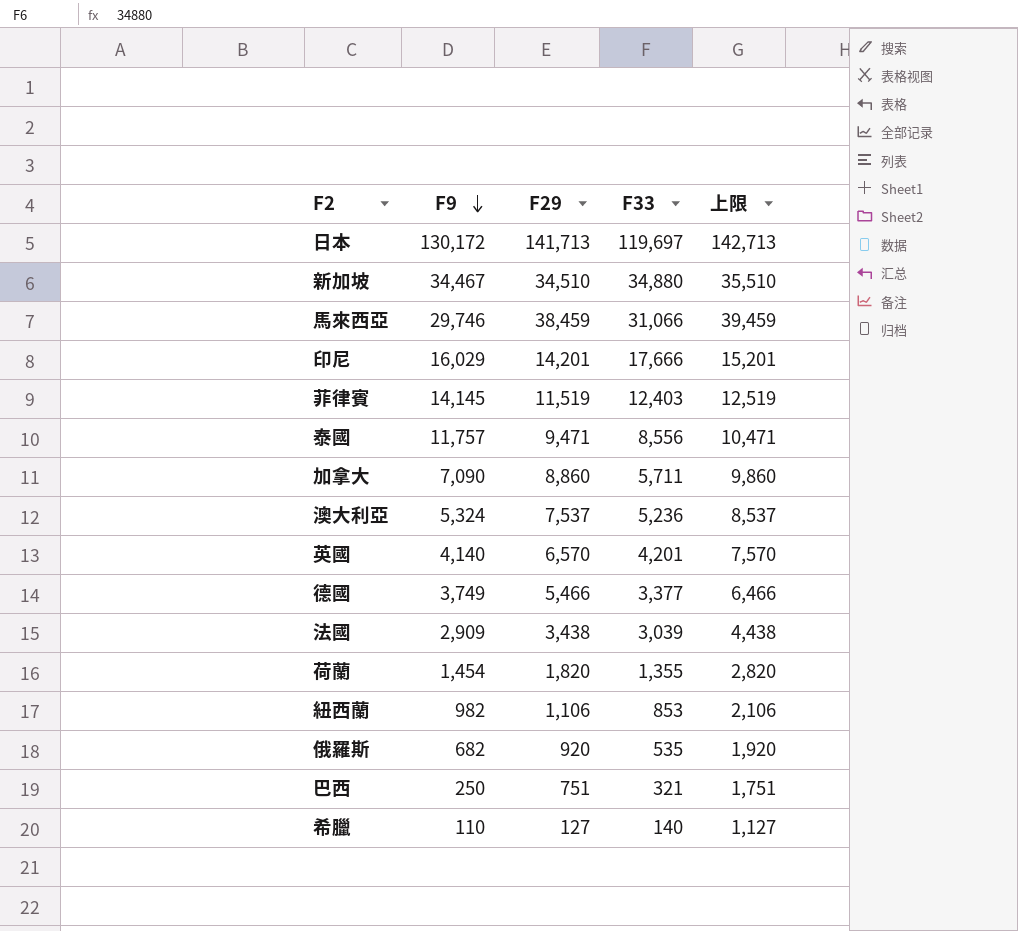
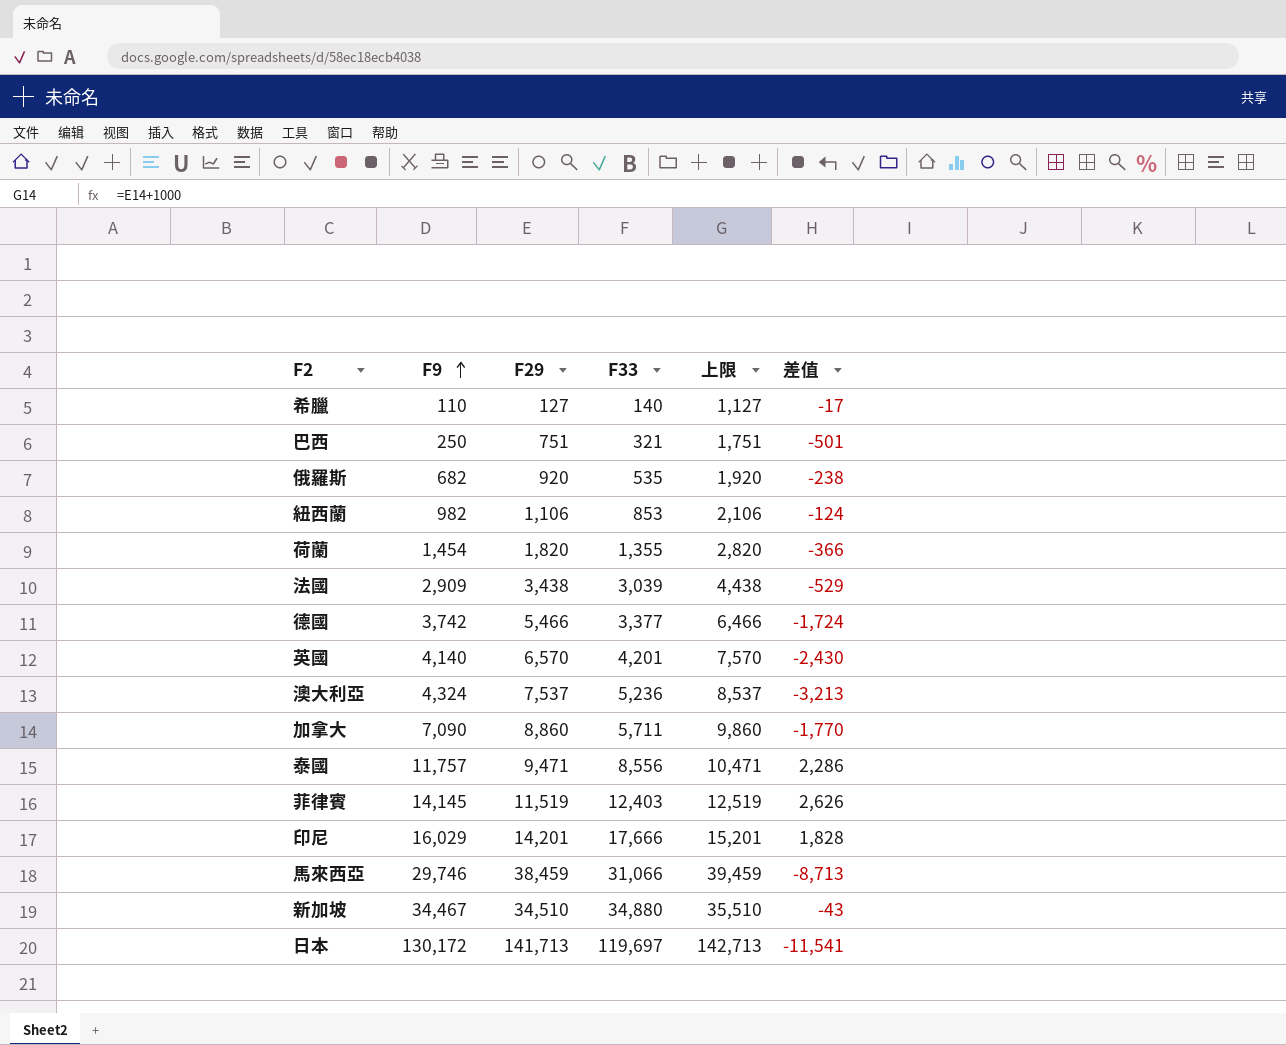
row order: F9 descending -> F9 ascending
column 差值 | formula: none -> [F9] - [F29]
德國 | F9: 3,749 -> 3,742
澳大利亞 | F9: 5,324 -> 4,324

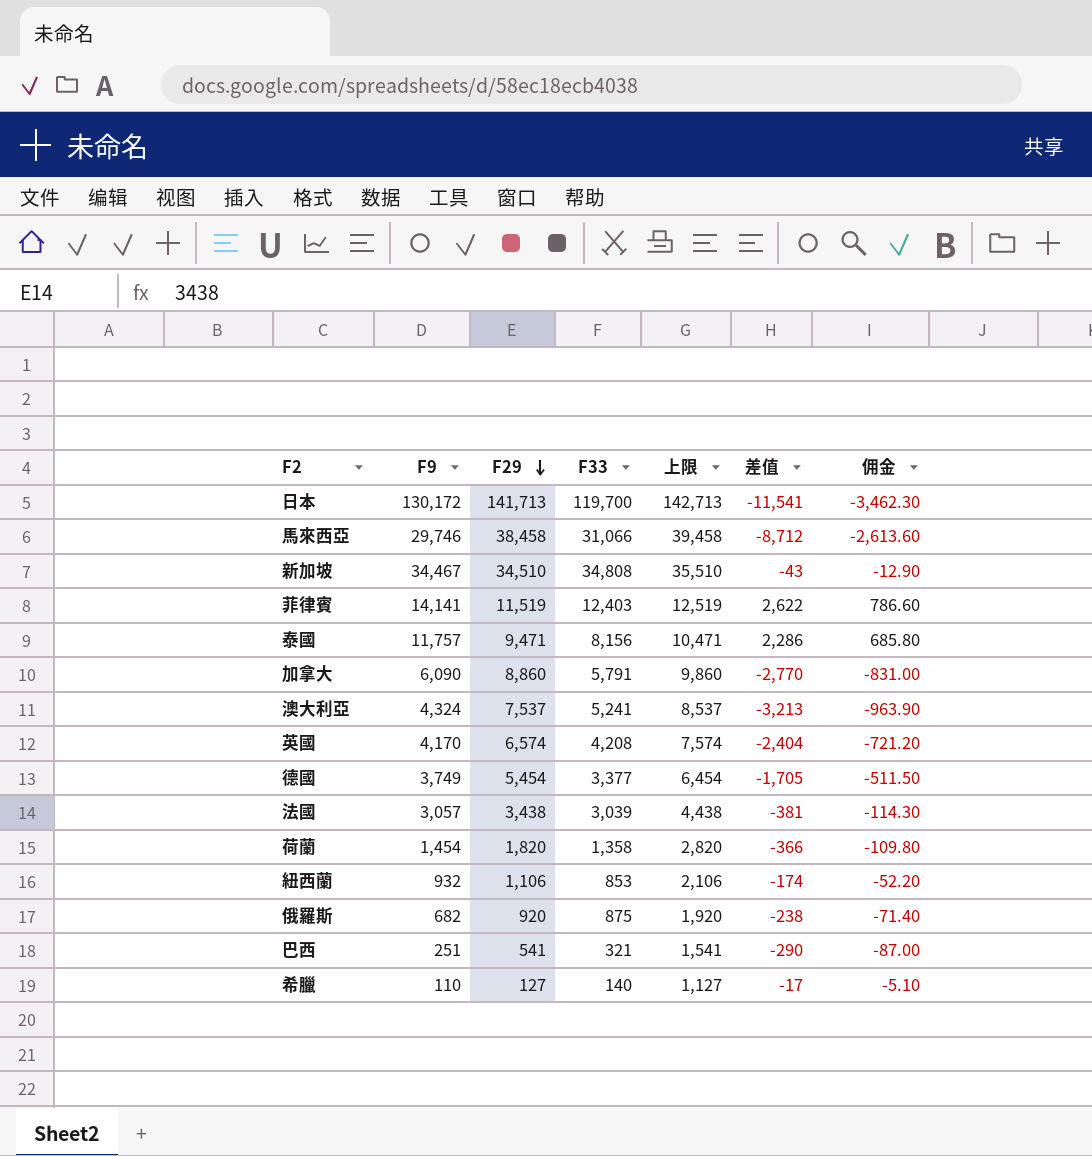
row order: F9 ascending -> F29 descending
column 佣金 | formula: none -> [差值] * 0.3
row 印尼: 16,029 | 14,201 | 17,666 | 15,201 | 1,828 -> none
日本 | F33: 119,697 -> 119,700
馬來西亞 | F29: 38,459 -> 38,458
馬來西亞 | 上限: 39,459 -> 39,458
馬來西亞 | 差值: -8,713 -> -8,712
新加坡 | F33: 34,880 -> 34,808
菲律賓 | F9: 14,145 -> 14,141
菲律賓 | 差值: 2,626 -> 2,622
泰國 | F33: 8,556 -> 8,156
加拿大 | F9: 7,090 -> 6,090
加拿大 | F33: 5,711 -> 5,791
加拿大 | 差值: -1,770 -> -2,770
澳大利亞 | F33: 5,236 -> 5,241
英國 | F9: 4,140 -> 4,170
英國 | F29: 6,570 -> 6,574
英國 | F33: 4,201 -> 4,208
英國 | 上限: 7,570 -> 7,574
英國 | 差值: -2,430 -> -2,404
德國 | F9: 3,742 -> 3,749
德國 | F29: 5,466 -> 5,454
德國 | 上限: 6,466 -> 6,454
德國 | 差值: -1,724 -> -1,705
法國 | F9: 2,909 -> 3,057
法國 | 差值: -529 -> -381
荷蘭 | F33: 1,355 -> 1,358
紐西蘭 | F9: 982 -> 932
紐西蘭 | 差值: -124 -> -174
俄羅斯 | F33: 535 -> 875
巴西 | F9: 250 -> 251
巴西 | F29: 751 -> 541
巴西 | 上限: 1,751 -> 1,541
巴西 | 差值: -501 -> -290

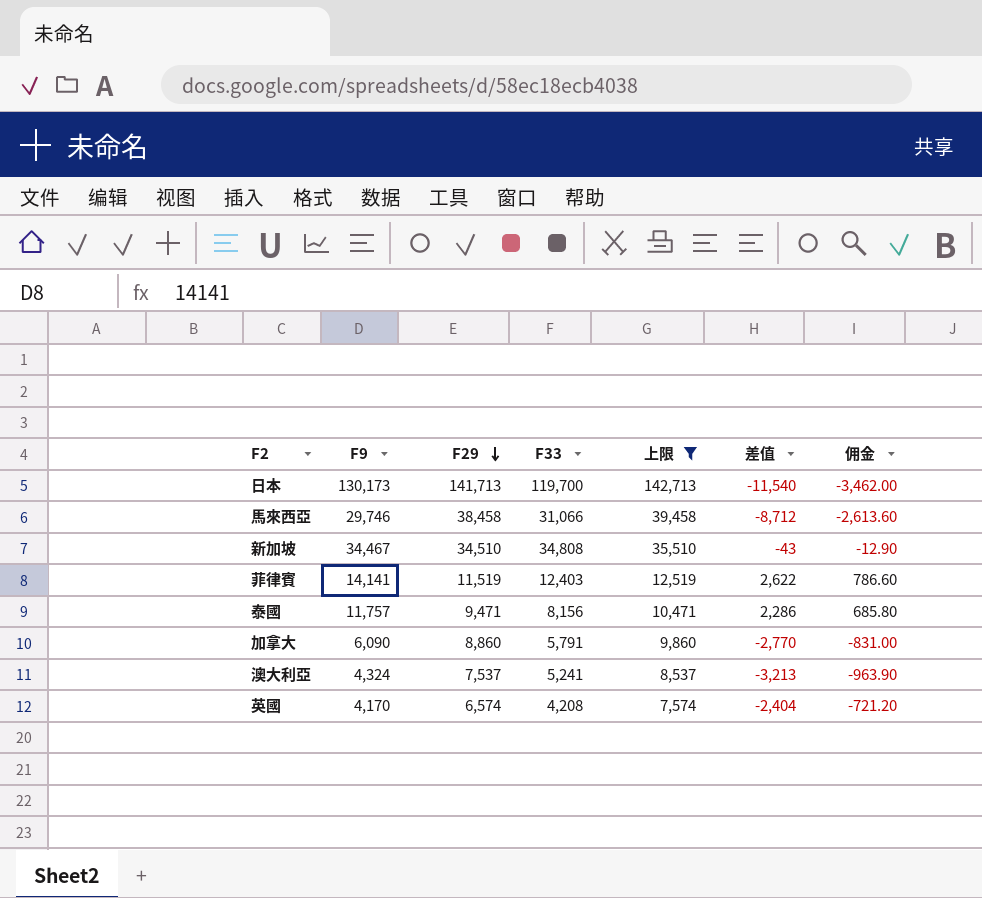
filter: none -> 上限 >= 7,574
日本 | F9: 130,172 -> 130,173
日本 | 差值: -11,541 -> -11,540
日本 | 佣金: -3,462.30 -> -3,462.00

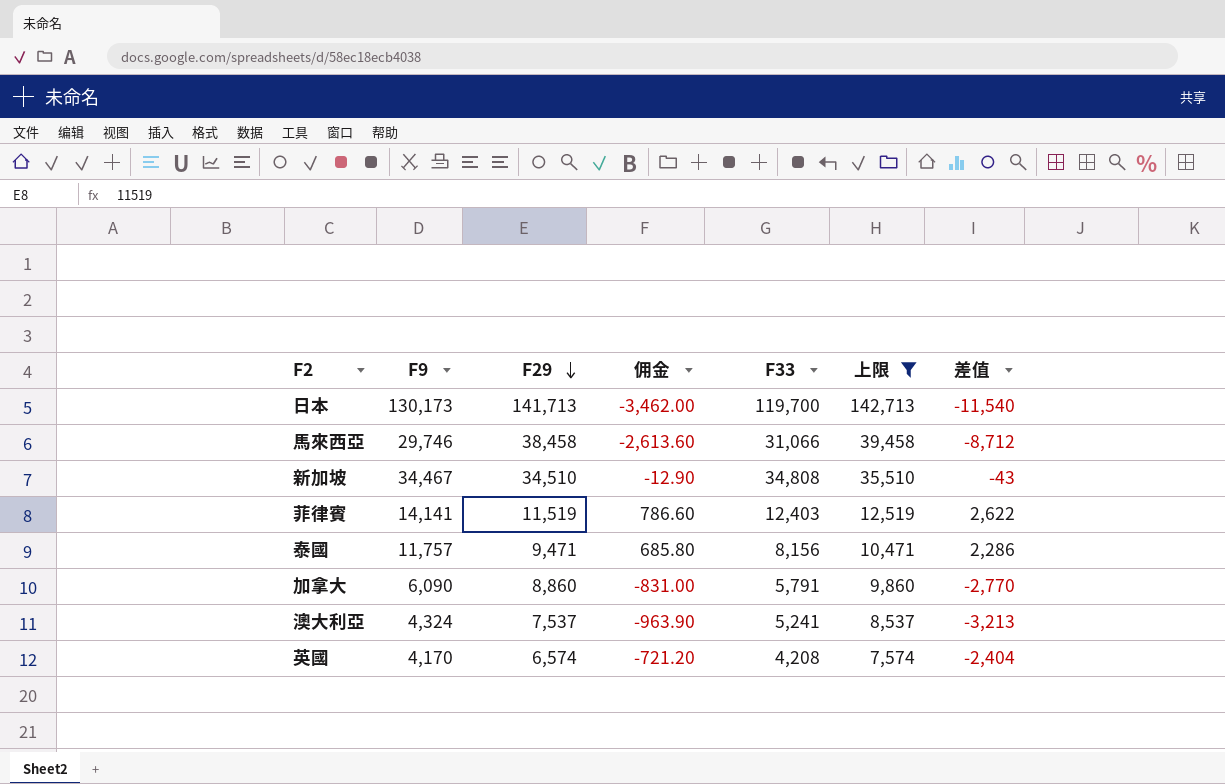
column 佣金 | position: 7 -> 4

